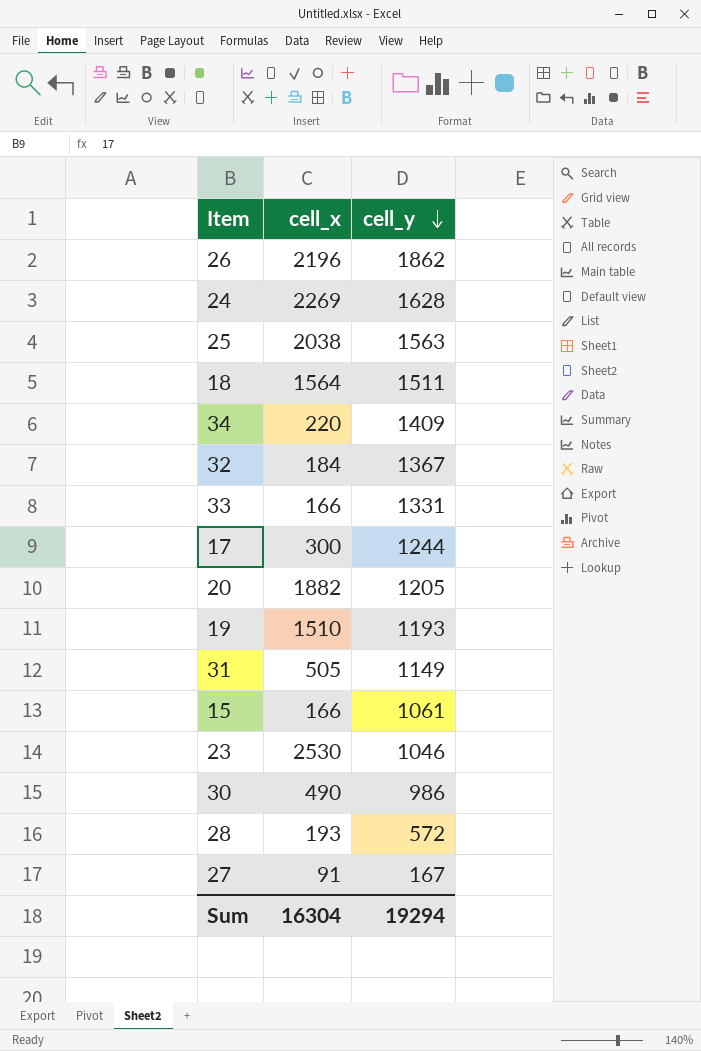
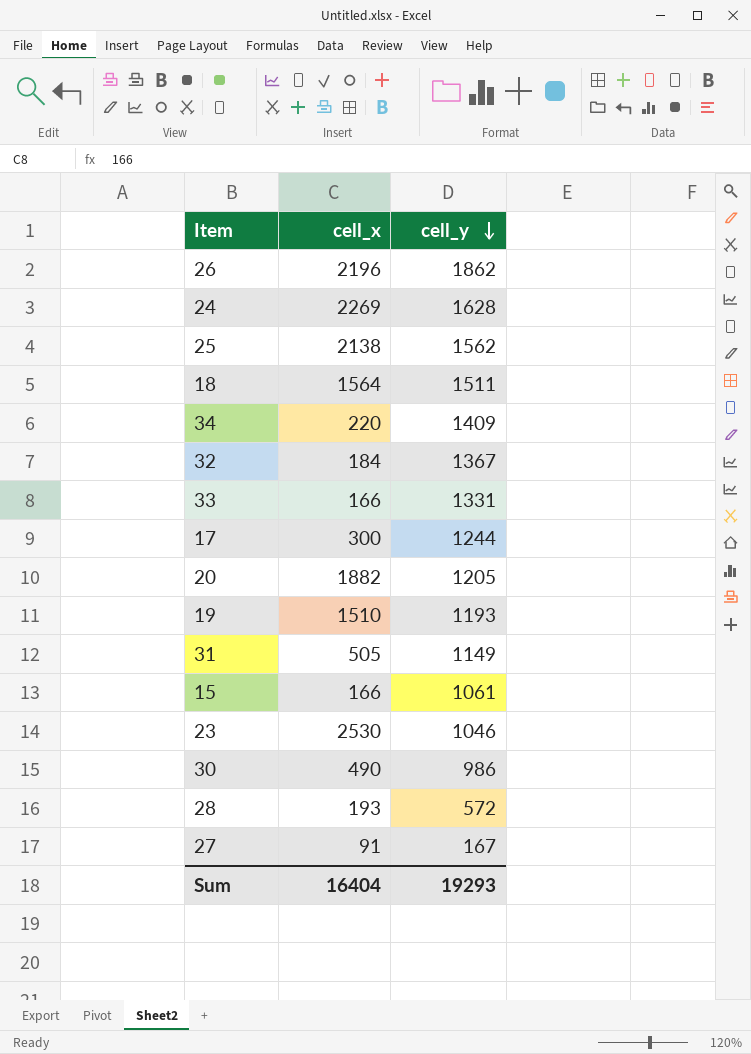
25 | cell_x: 2038 -> 2138
25 | cell_y: 1563 -> 1562
Sum | cell_x: 16304 -> 16404
Sum | cell_y: 19294 -> 19293

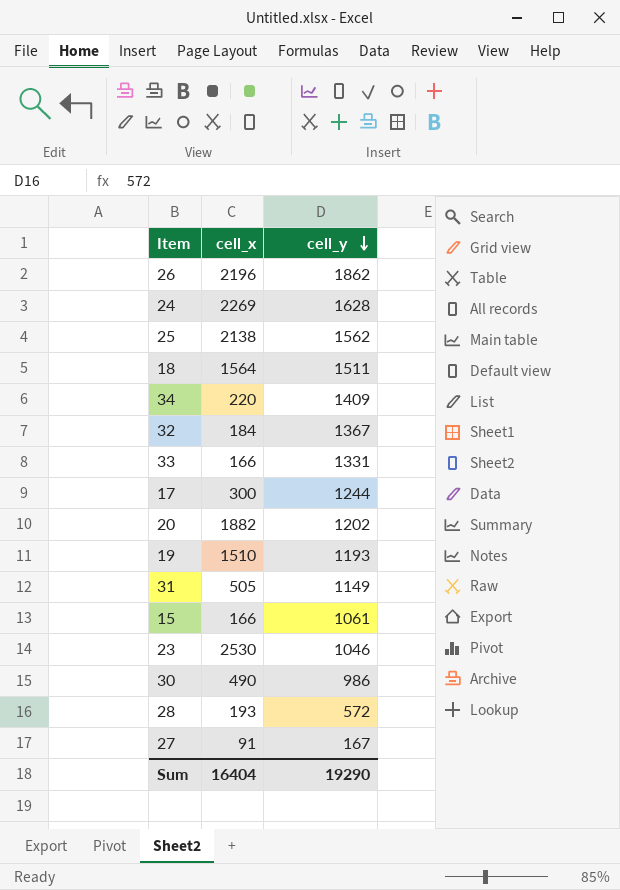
20 | cell_y: 1205 -> 1202
Sum | cell_y: 19293 -> 19290

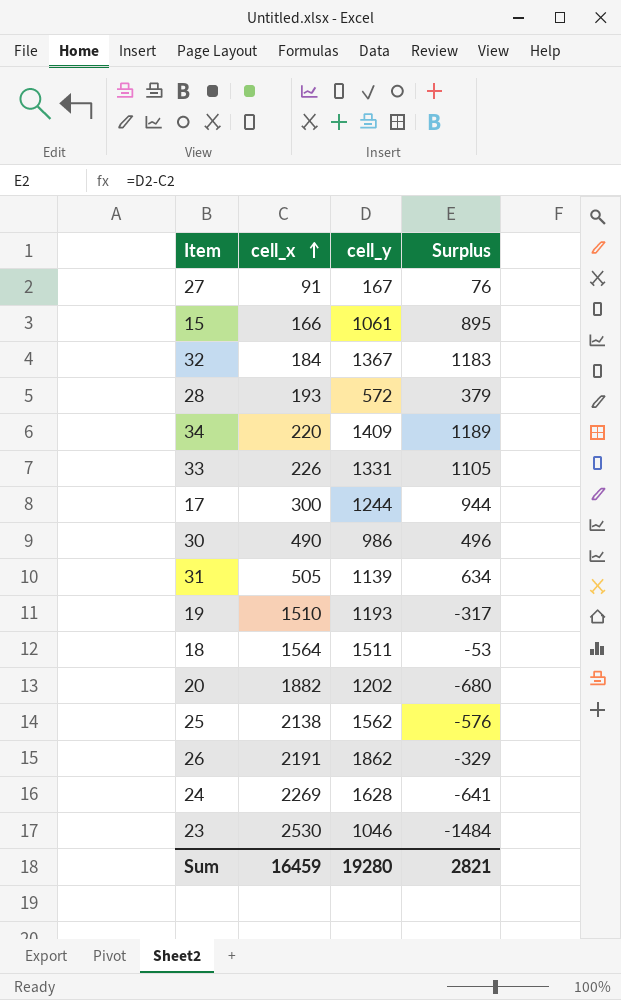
row order: cell_y descending -> cell_x ascending
column Surplus | formula: none -> [cell_y] - [cell_x]
33 | cell_x: 166 -> 226
31 | cell_y: 1149 -> 1139
26 | cell_x: 2196 -> 2191
Sum | cell_x: 16404 -> 16459
Sum | cell_y: 19290 -> 19280

